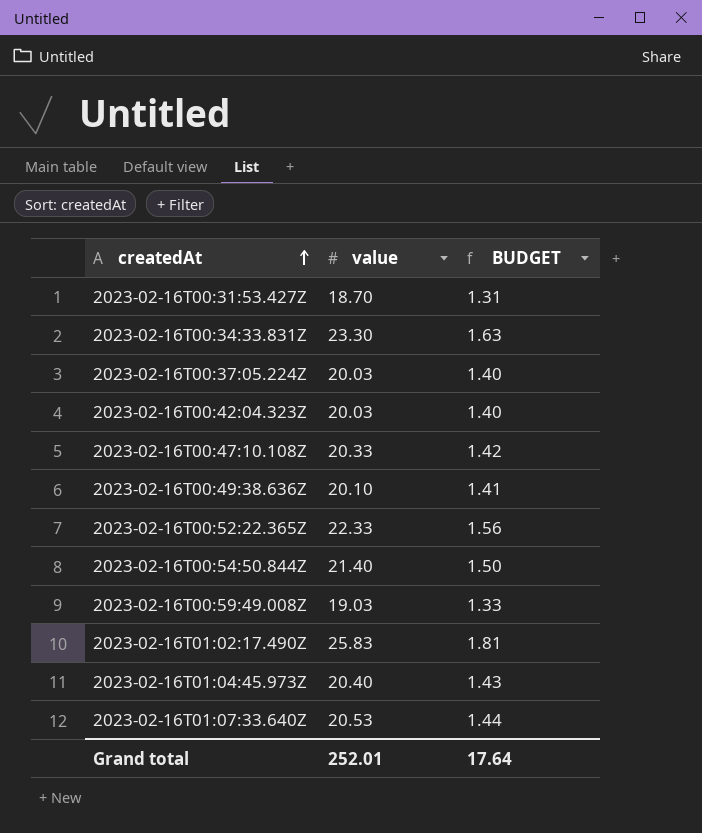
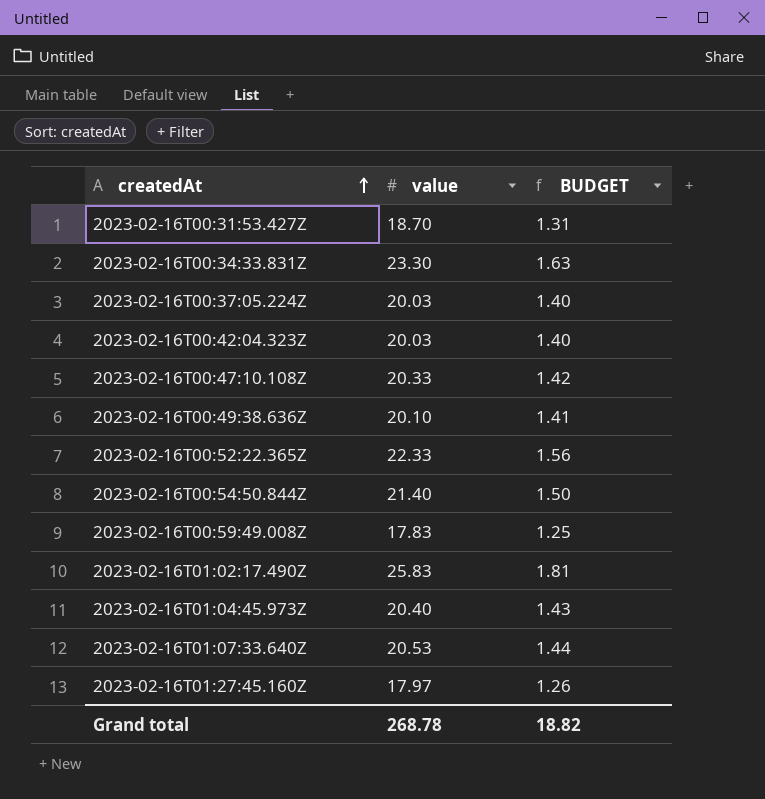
2023-02-16T00:59:49.008Z | value: 19.03 -> 17.83
2023-02-16T00:59:49.008Z | BUDGET: 1.33 -> 1.25
row 2023-02-16T01:27:45.160Z: none -> 17.97 | 1.26
Grand total | value: 252.01 -> 268.78
Grand total | BUDGET: 17.64 -> 18.82

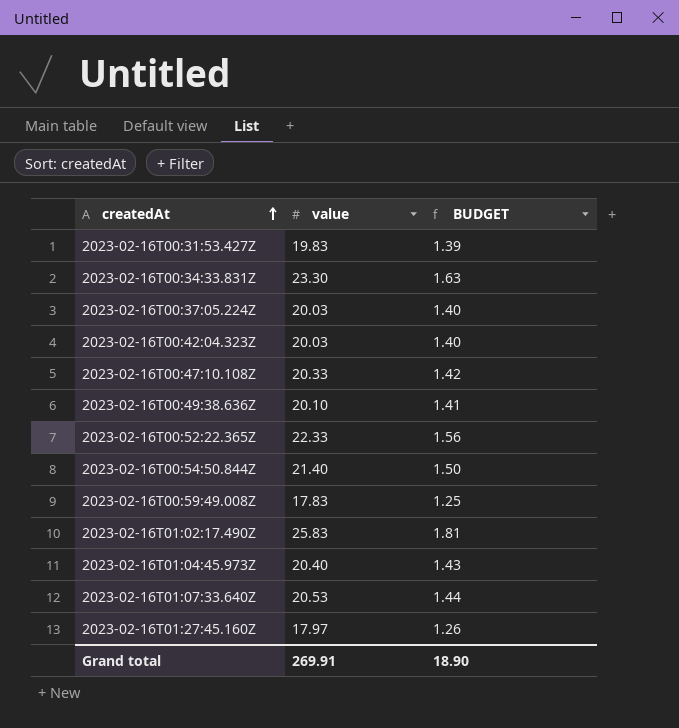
2023-02-16T00:31:53.427Z | value: 18.70 -> 19.83
2023-02-16T00:31:53.427Z | BUDGET: 1.31 -> 1.39
Grand total | value: 268.78 -> 269.91
Grand total | BUDGET: 18.82 -> 18.90

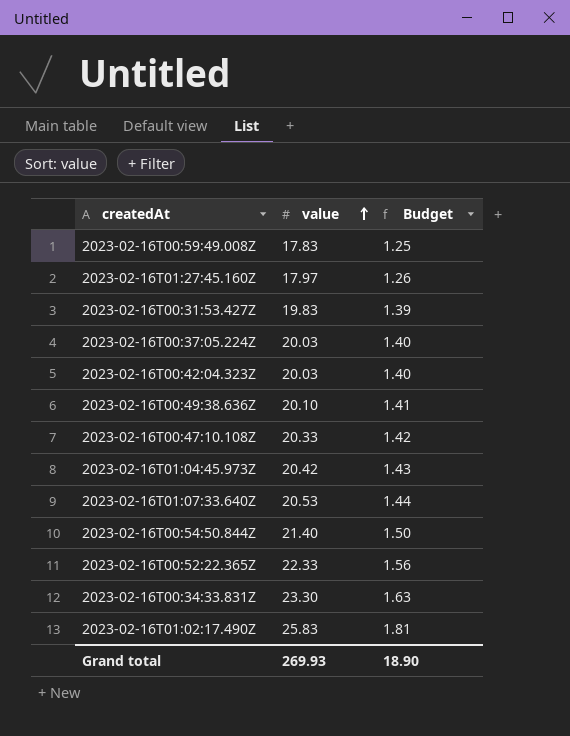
row order: createdAt ascending -> value ascending
column name: BUDGET -> Budget
2023-02-16T01:04:45.973Z | value: 20.40 -> 20.42
Grand total | value: 269.91 -> 269.93

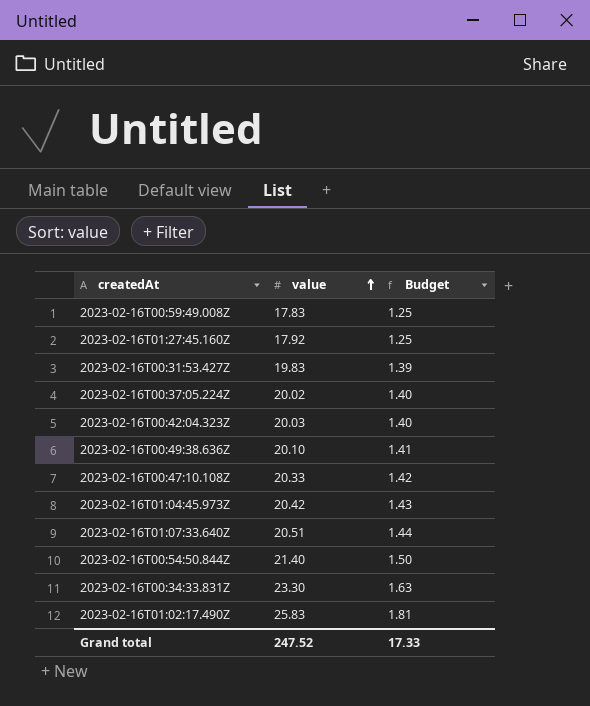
row 2023-02-16T00:52:22.365Z: 22.33 | 1.56 -> none
2023-02-16T01:27:45.160Z | value: 17.97 -> 17.92
2023-02-16T01:27:45.160Z | Budget: 1.26 -> 1.25
2023-02-16T00:37:05.224Z | value: 20.03 -> 20.02
2023-02-16T01:07:33.640Z | value: 20.53 -> 20.51
Grand total | value: 269.93 -> 247.52
Grand total | Budget: 18.90 -> 17.33

